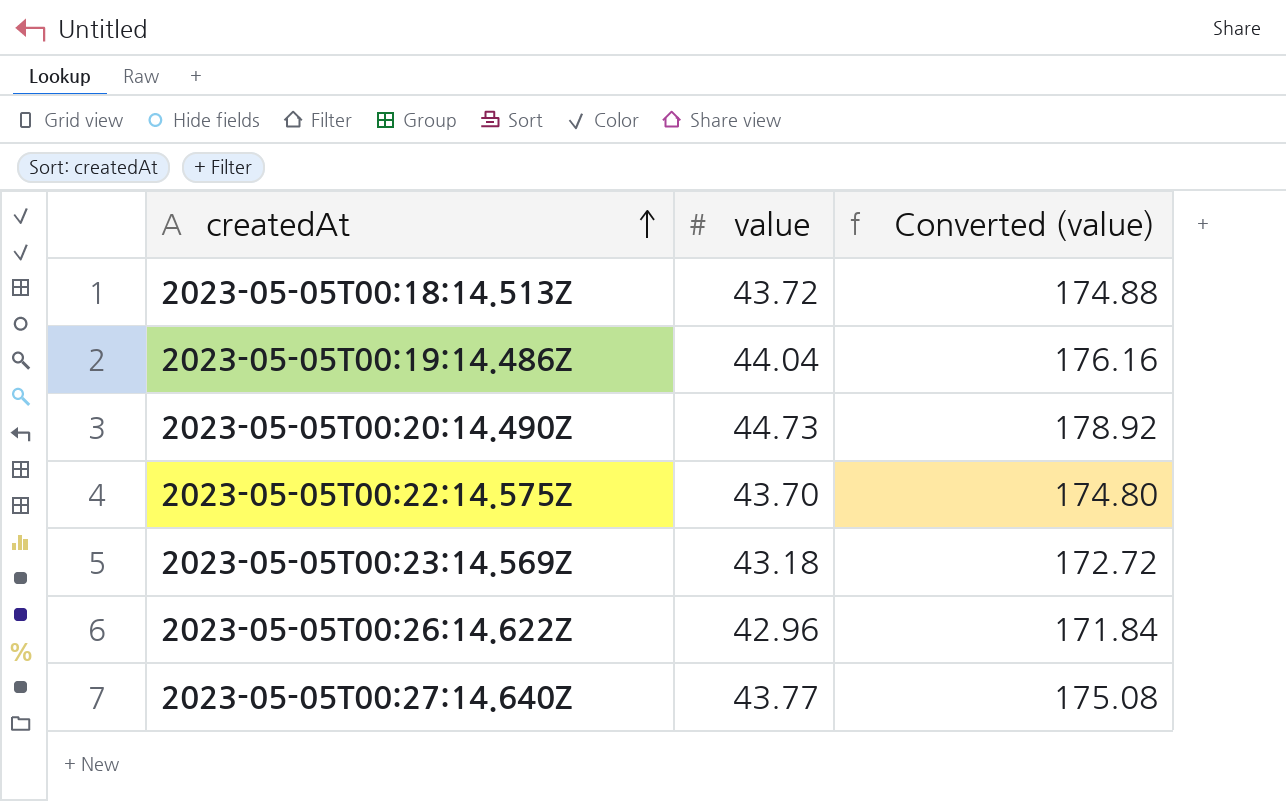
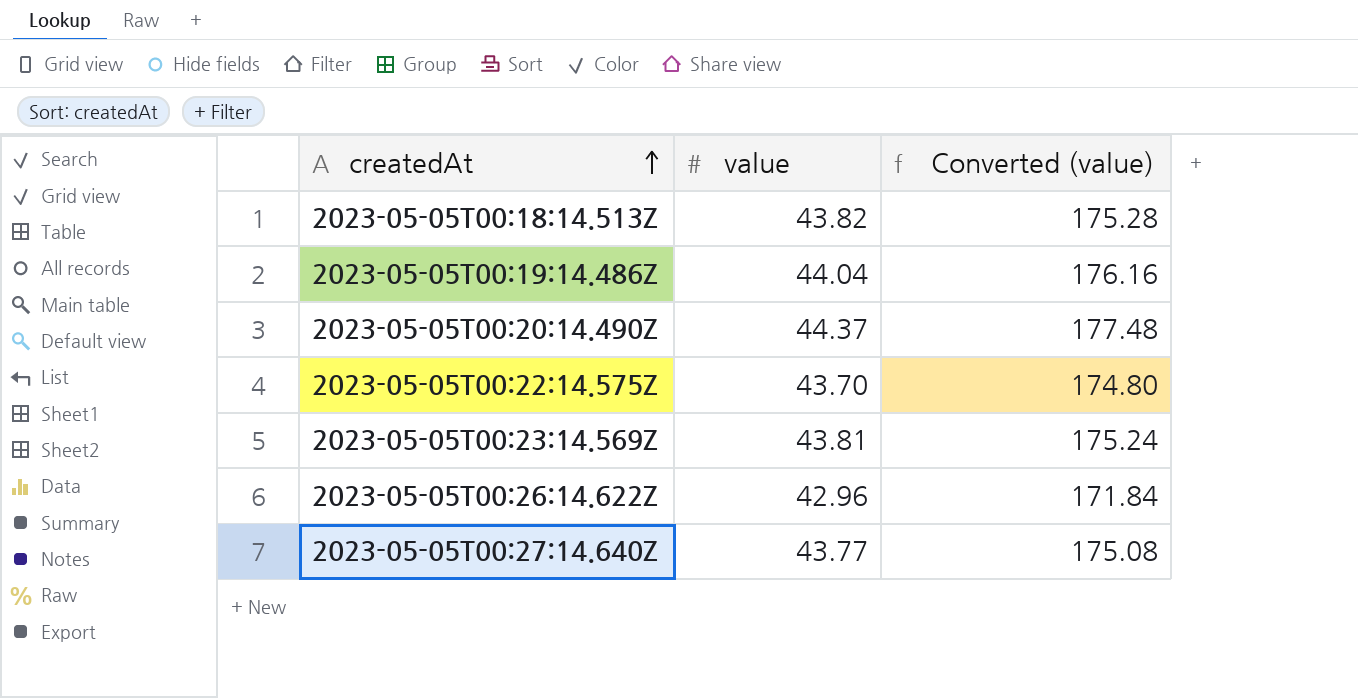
2023-05-05T00:18:14.513Z | value: 43.72 -> 43.82
2023-05-05T00:18:14.513Z | Converted (value): 174.88 -> 175.28
2023-05-05T00:20:14.490Z | value: 44.73 -> 44.37
2023-05-05T00:20:14.490Z | Converted (value): 178.92 -> 177.48
2023-05-05T00:23:14.569Z | value: 43.18 -> 43.81
2023-05-05T00:23:14.569Z | Converted (value): 172.72 -> 175.24

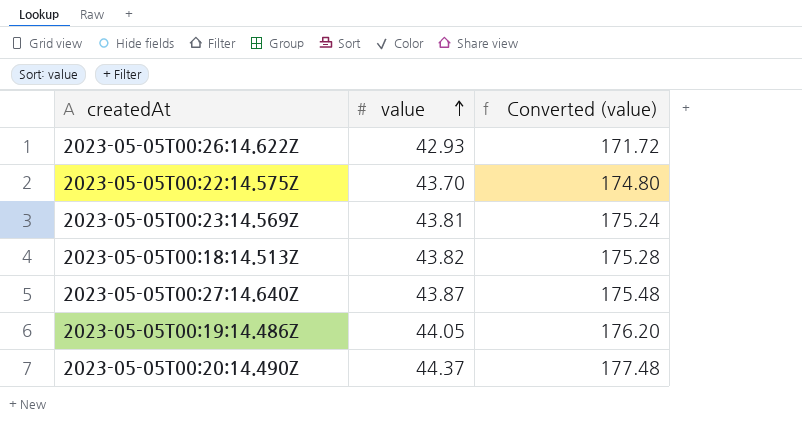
row order: createdAt ascending -> value ascending
2023-05-05T00:26:14.622Z | value: 42.96 -> 42.93
2023-05-05T00:26:14.622Z | Converted (value): 171.84 -> 171.72
2023-05-05T00:27:14.640Z | value: 43.77 -> 43.87
2023-05-05T00:27:14.640Z | Converted (value): 175.08 -> 175.48
2023-05-05T00:19:14.486Z | value: 44.04 -> 44.05
2023-05-05T00:19:14.486Z | Converted (value): 176.16 -> 176.20

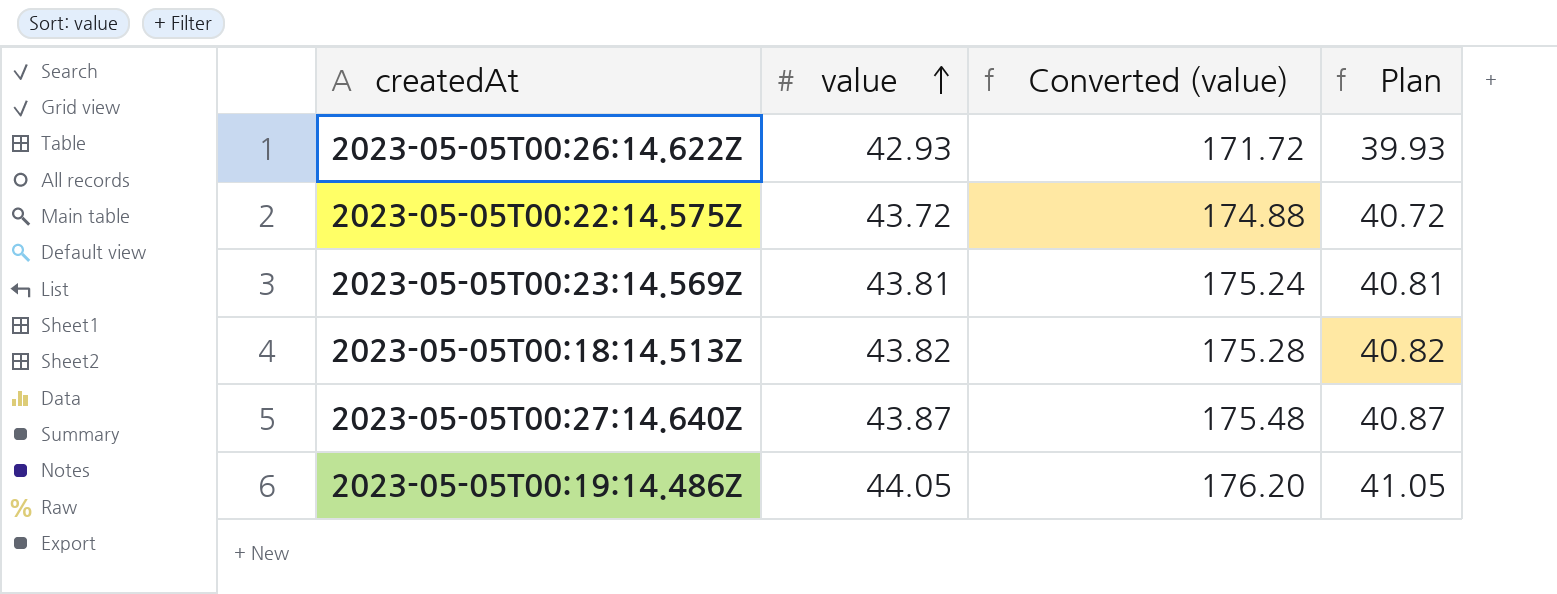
column Plan | formula: none -> [value] - 3
row 2023-05-05T00:20:14.490Z: 44.37 | 177.48 -> none
2023-05-05T00:22:14.575Z | value: 43.70 -> 43.72
2023-05-05T00:22:14.575Z | Converted (value): 174.80 -> 174.88

